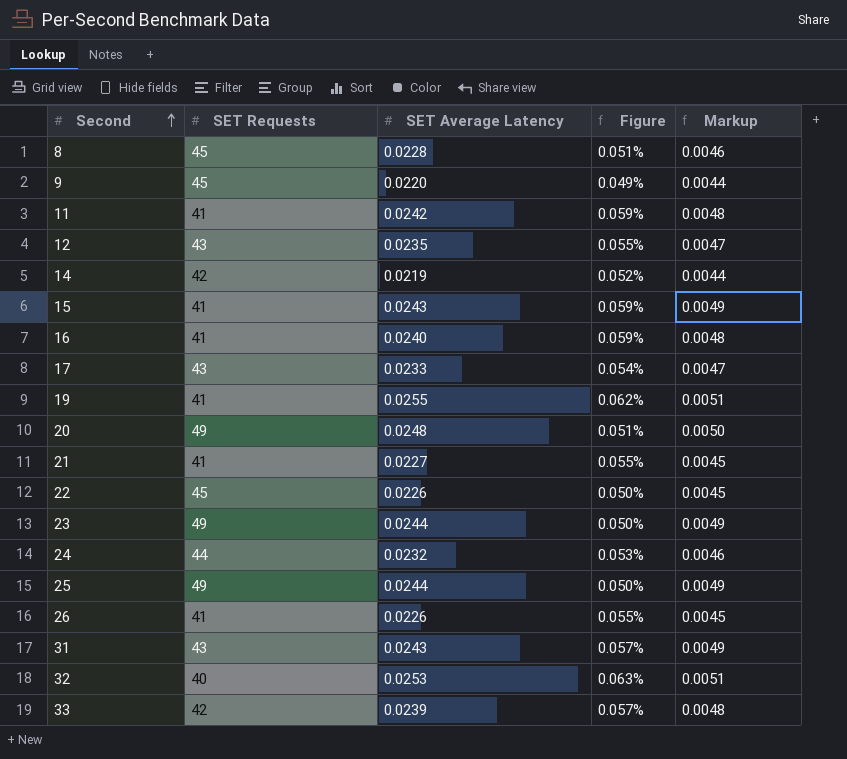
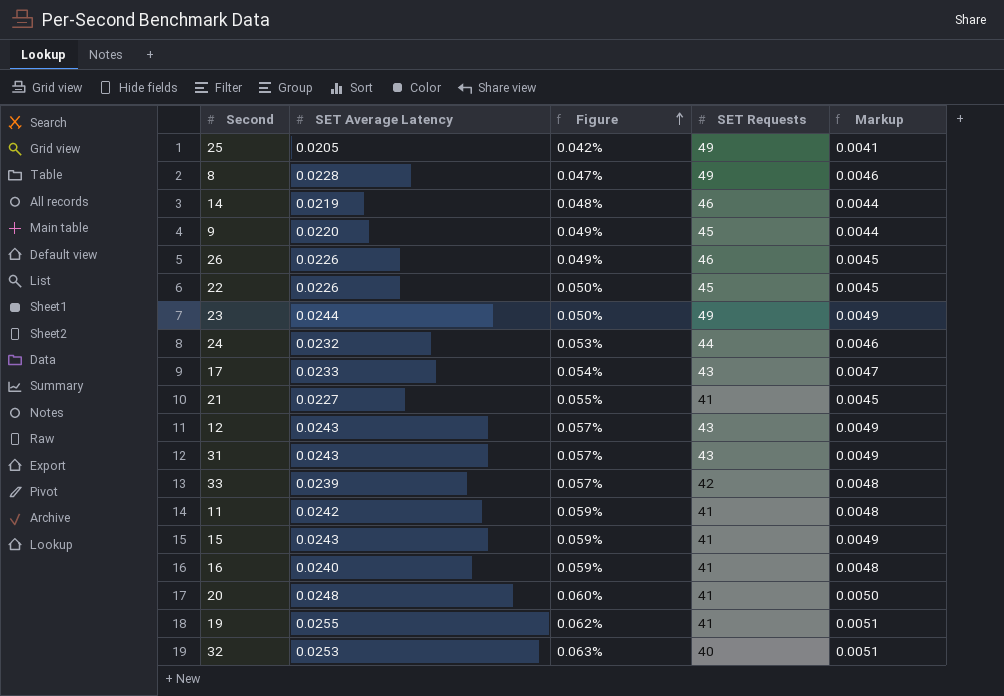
row order: Second ascending -> Figure ascending
column SET Requests | position: 2 -> 4
25 | SET Average Latency: 0.0244 -> 0.0205
25 | Figure: 0.050% -> 0.042%
25 | Markup: 0.0049 -> 0.0041
8 | Figure: 0.051% -> 0.047%
8 | SET Requests: 45 -> 49
14 | Figure: 0.052% -> 0.048%
14 | SET Requests: 42 -> 46
26 | Figure: 0.055% -> 0.049%
26 | SET Requests: 41 -> 46
12 | SET Average Latency: 0.0235 -> 0.0243
12 | Figure: 0.055% -> 0.057%
12 | Markup: 0.0047 -> 0.0049
20 | Figure: 0.051% -> 0.060%
20 | SET Requests: 49 -> 41

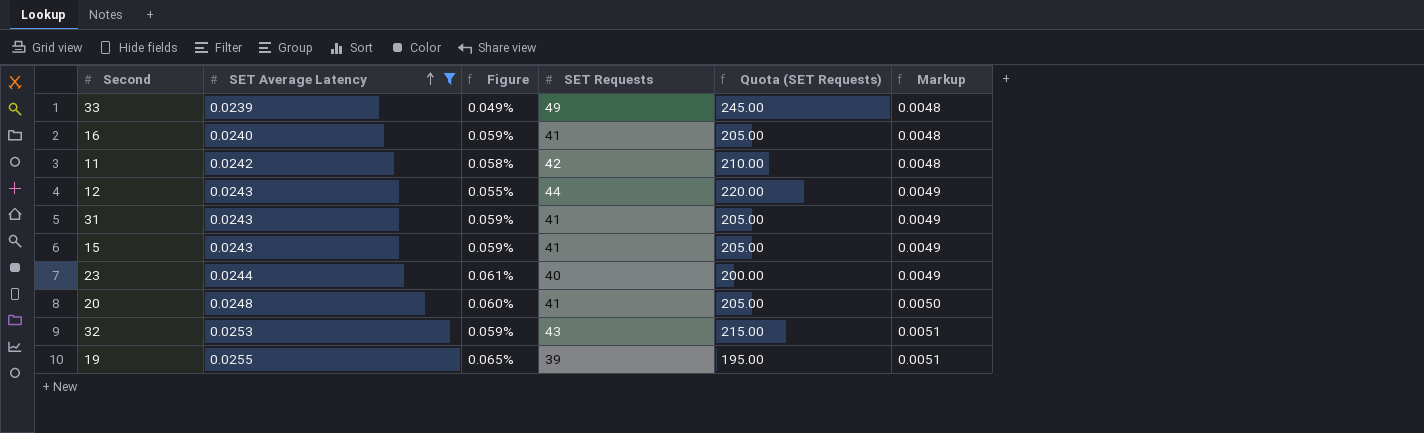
filter: none -> SET Average Latency >= 0.0239
row order: Figure ascending -> SET Average Latency ascending
column Quota (SET Requests) | formula: none -> [SET Requests] * 5
33 | Figure: 0.057% -> 0.049%
33 | SET Requests: 42 -> 49
11 | Figure: 0.059% -> 0.058%
11 | SET Requests: 41 -> 42
12 | Figure: 0.057% -> 0.055%
12 | SET Requests: 43 -> 44
31 | Figure: 0.057% -> 0.059%
31 | SET Requests: 43 -> 41
23 | Figure: 0.050% -> 0.061%
23 | SET Requests: 49 -> 40
32 | Figure: 0.063% -> 0.059%
32 | SET Requests: 40 -> 43
19 | Figure: 0.062% -> 0.065%
19 | SET Requests: 41 -> 39

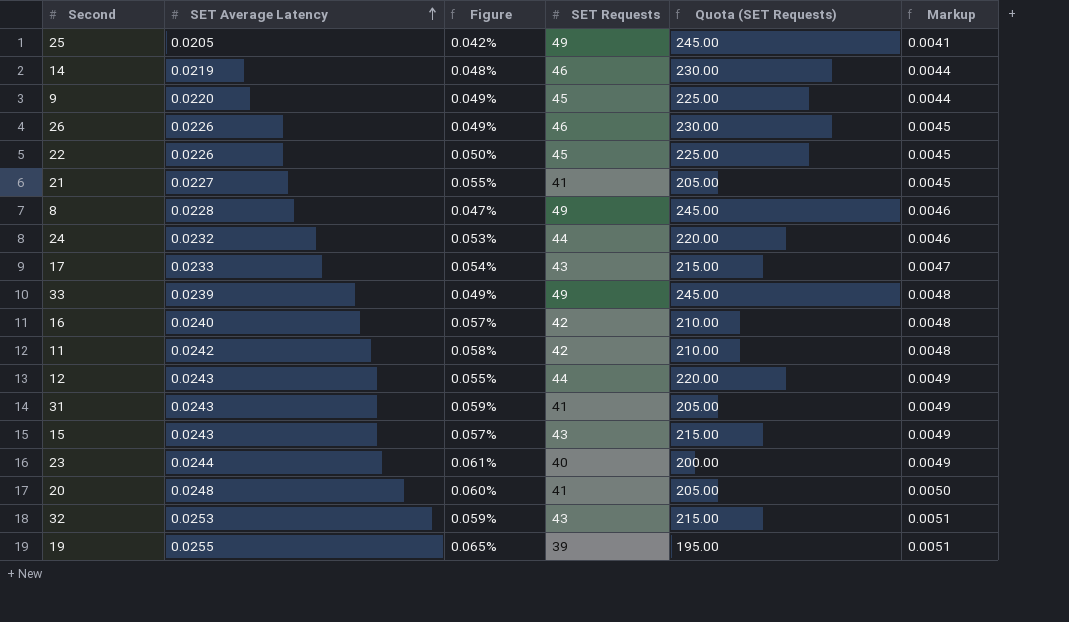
filter: SET Average Latency >= 0.0239 -> none
16 | Figure: 0.059% -> 0.057%
16 | SET Requests: 41 -> 42
16 | Quota (SET Requests): 205.00 -> 210.00
15 | Figure: 0.059% -> 0.057%
15 | SET Requests: 41 -> 43
15 | Quota (SET Requests): 205.00 -> 215.00

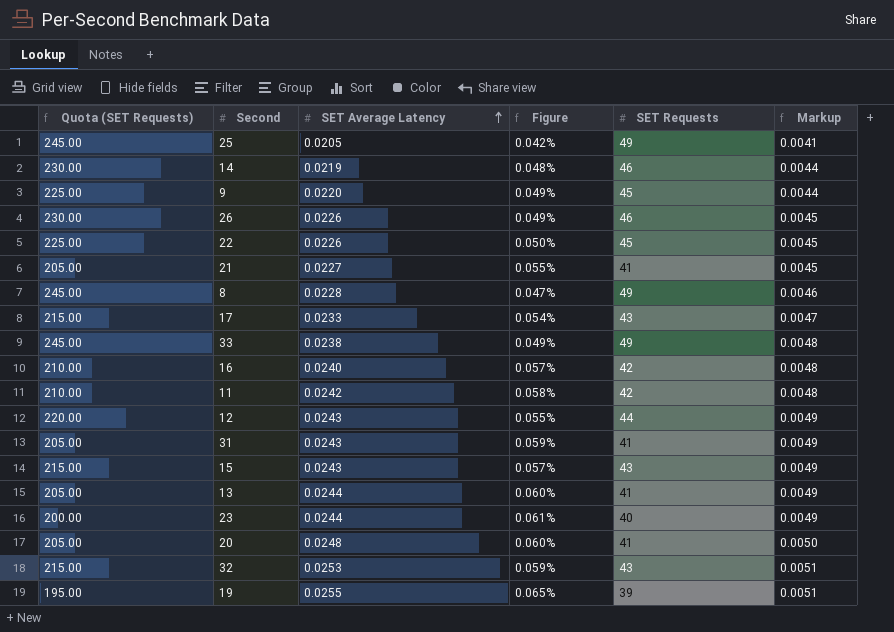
column Quota (SET Requests) | position: 5 -> 1
row 24: 0.0232 | 0.053% | 44 | 220.00 | 0.0046 -> none
33 | SET Average Latency: 0.0239 -> 0.0238
row 13: none -> 205.00 | 0.0244 | 0.060% | 41 | 0.0049

